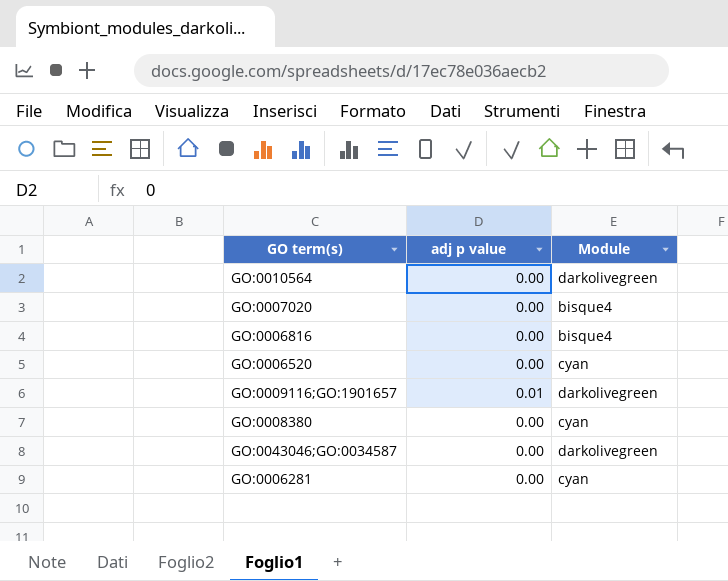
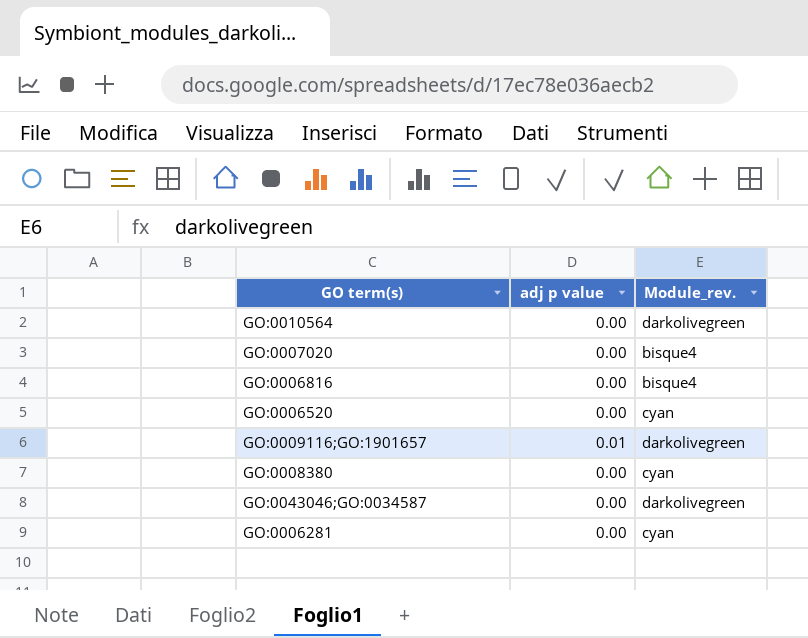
column name: Module -> Module_rev.

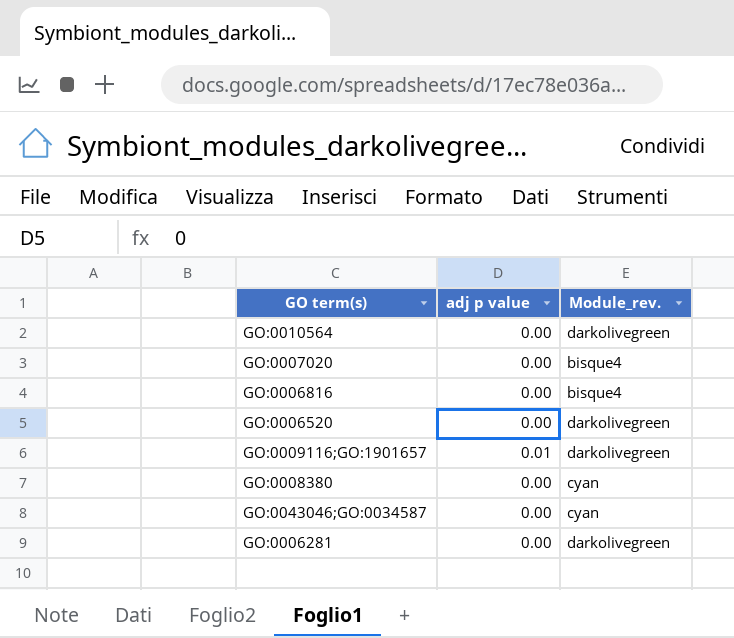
GO:0006520 | Module_rev.: cyan -> darkolivegreen
GO:0043046;GO:0034587 | Module_rev.: darkolivegreen -> cyan
GO:0006281 | Module_rev.: cyan -> darkolivegreen

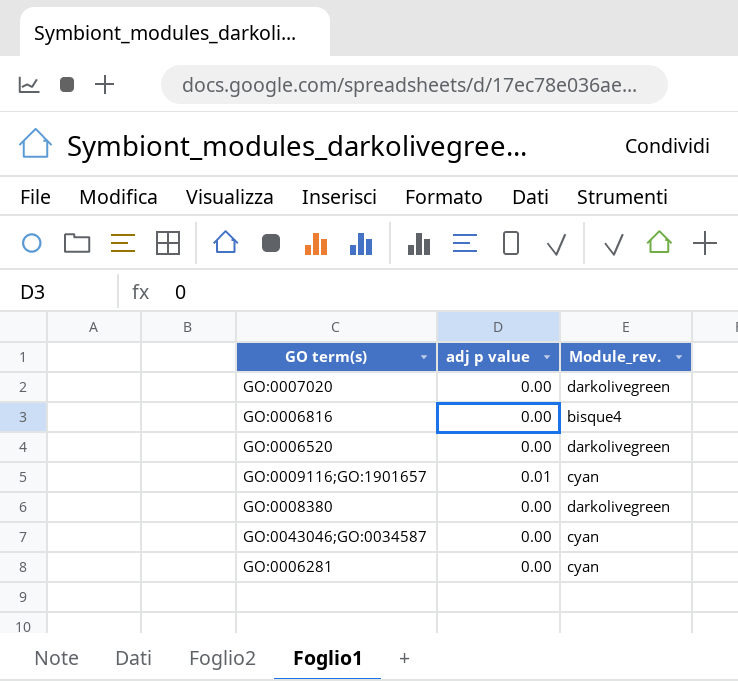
row GO:0010564: 0.00 | darkolivegreen -> none
GO:0007020 | Module_rev.: bisque4 -> darkolivegreen
GO:0009116;GO:1901657 | Module_rev.: darkolivegreen -> cyan
GO:0008380 | Module_rev.: cyan -> darkolivegreen
GO:0006281 | Module_rev.: darkolivegreen -> cyan

